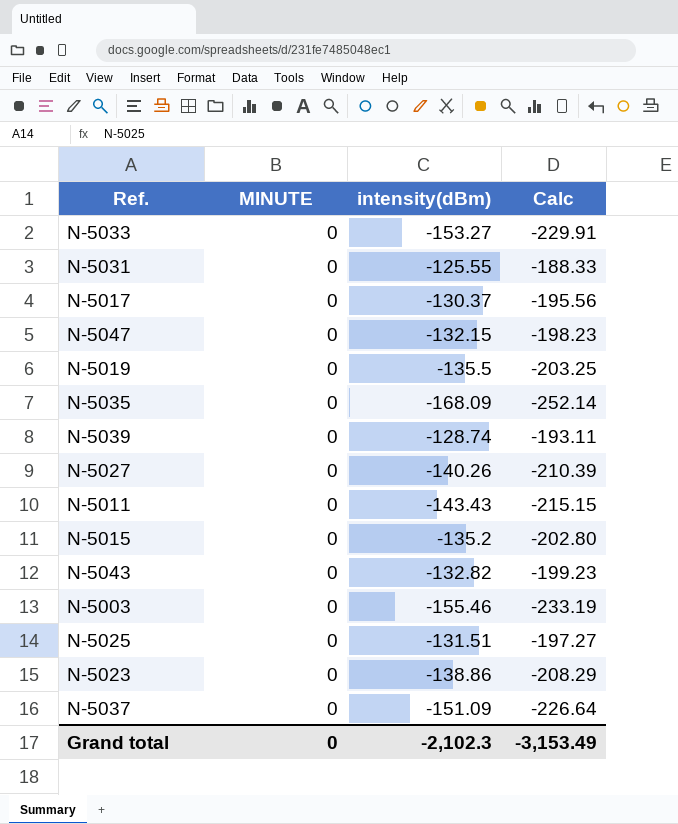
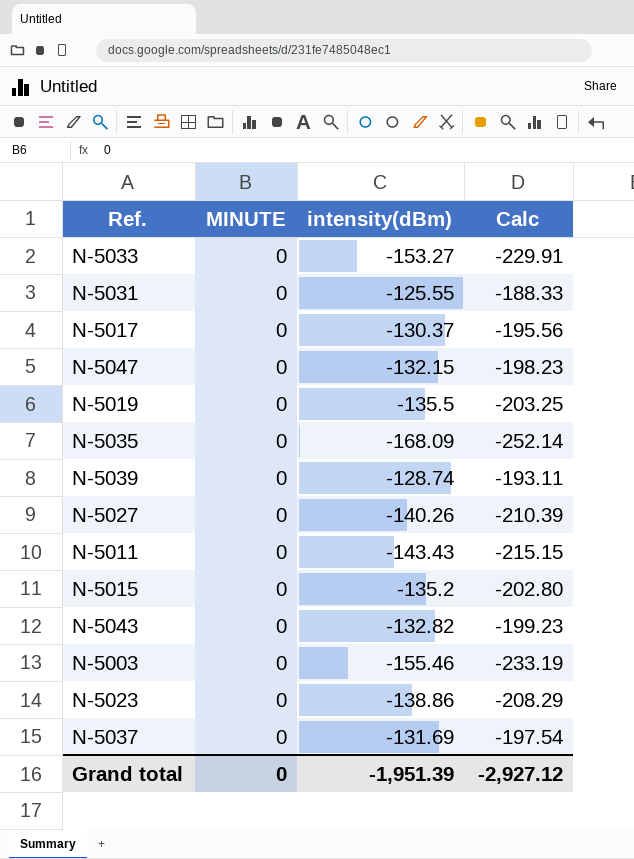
row N-5025: 0 | -131.51 | -197.27 -> none
N-5037 | intensity(dBm): -151.09 -> -131.69
N-5037 | Calc: -226.64 -> -197.54
Grand total | intensity(dBm): -2,102.3 -> -1,951.39
Grand total | Calc: -3,153.49 -> -2,927.12

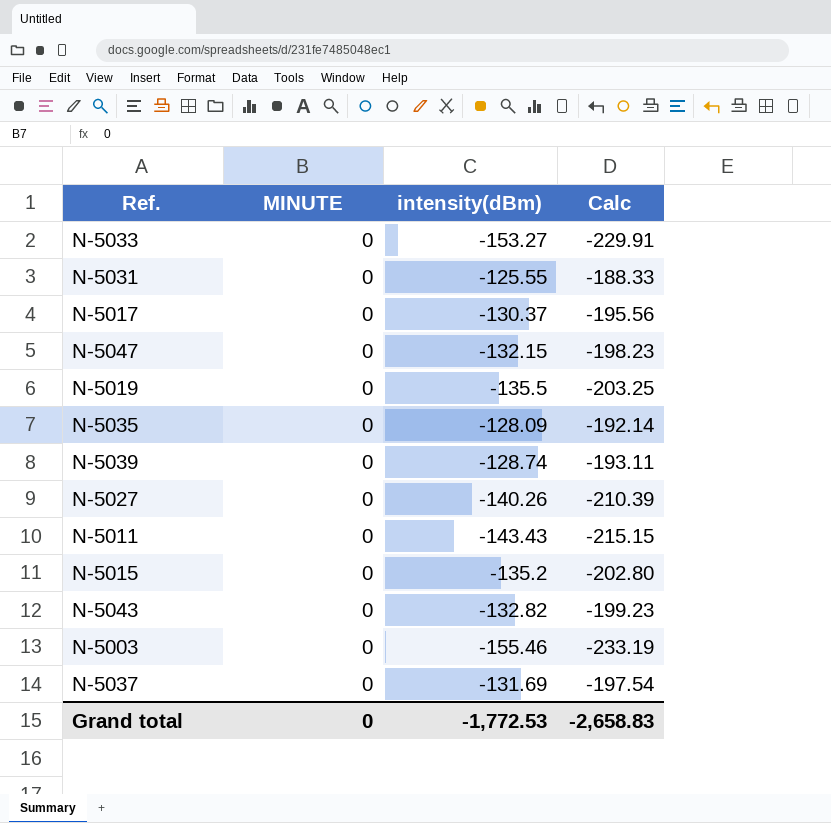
row N-5023: 0 | -138.86 | -208.29 -> none
N-5035 | intensity(dBm): -168.09 -> -128.09
N-5035 | Calc: -252.14 -> -192.14
Grand total | intensity(dBm): -1,951.39 -> -1,772.53
Grand total | Calc: -2,927.12 -> -2,658.83

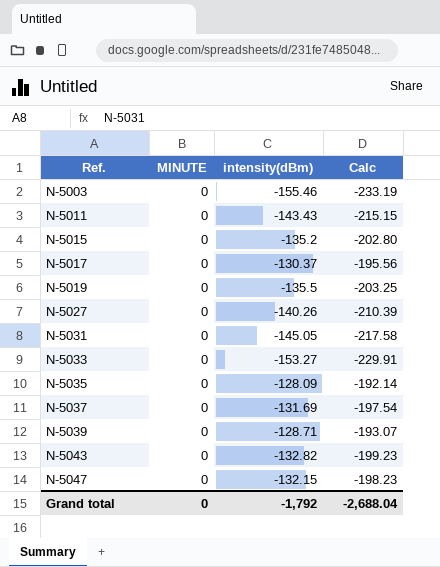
row order: none -> Ref. ascending
N-5031 | intensity(dBm): -125.55 -> -145.05
N-5031 | Calc: -188.33 -> -217.58
N-5039 | intensity(dBm): -128.74 -> -128.71
N-5039 | Calc: -193.11 -> -193.07
Grand total | intensity(dBm): -1,772.53 -> -1,792
Grand total | Calc: -2,658.83 -> -2,688.04

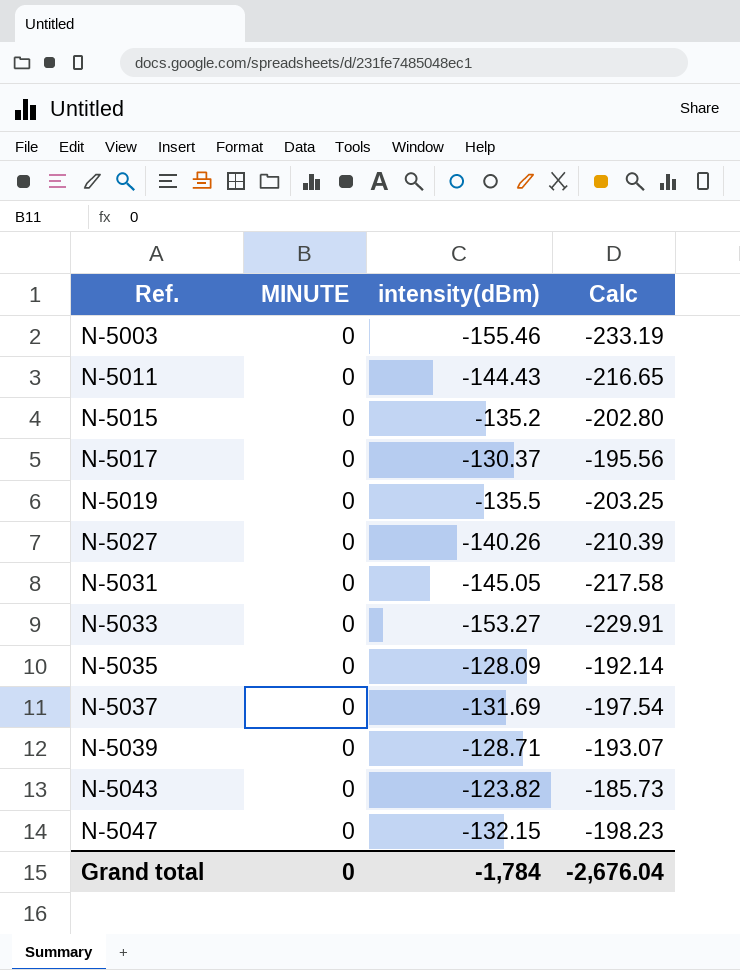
N-5011 | intensity(dBm): -143.43 -> -144.43
N-5011 | Calc: -215.15 -> -216.65
N-5043 | intensity(dBm): -132.82 -> -123.82
N-5043 | Calc: -199.23 -> -185.73
Grand total | intensity(dBm): -1,792 -> -1,784
Grand total | Calc: -2,688.04 -> -2,676.04

